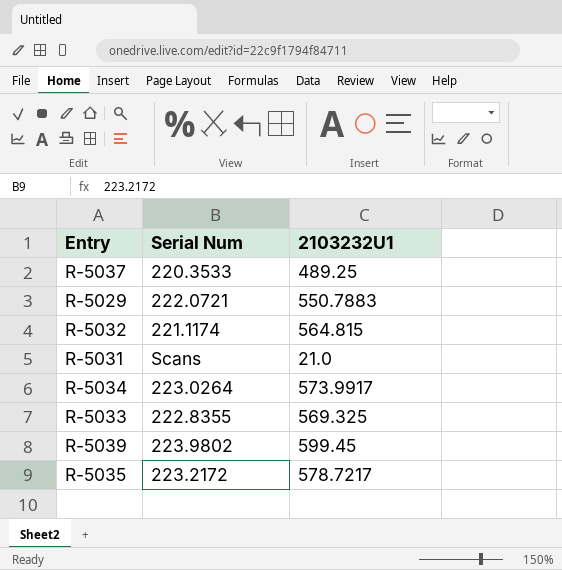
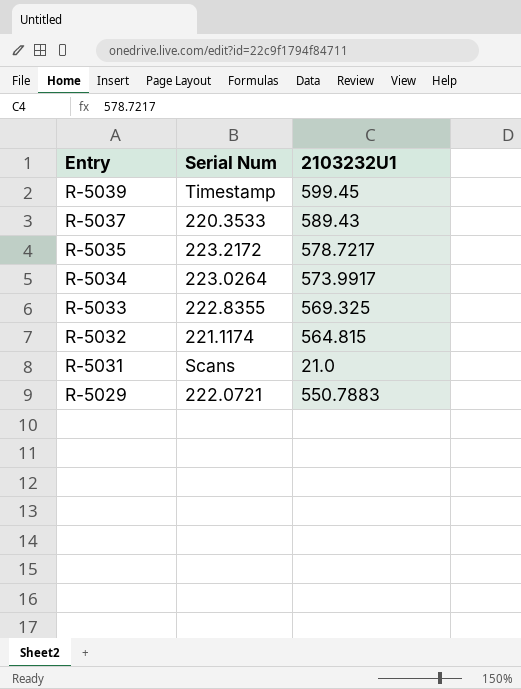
row order: none -> Entry descending
R-5039 | Serial Num: 223.9802 -> Timestamp
R-5037 | 2103232U1: 489.25 -> 589.43

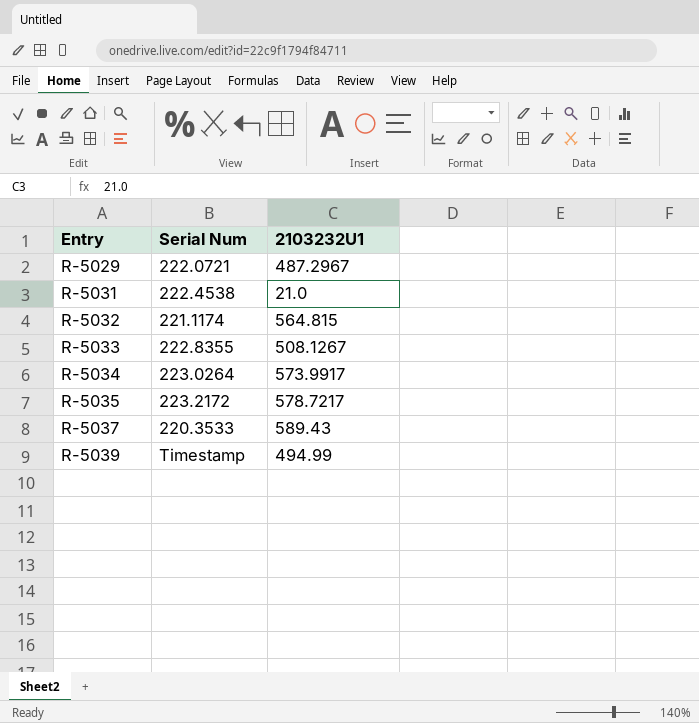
row order: Entry descending -> Entry ascending
R-5029 | 2103232U1: 550.7883 -> 487.2967
R-5031 | Serial Num: Scans -> 222.4538
R-5033 | 2103232U1: 569.325 -> 508.1267
R-5039 | 2103232U1: 599.45 -> 494.99

